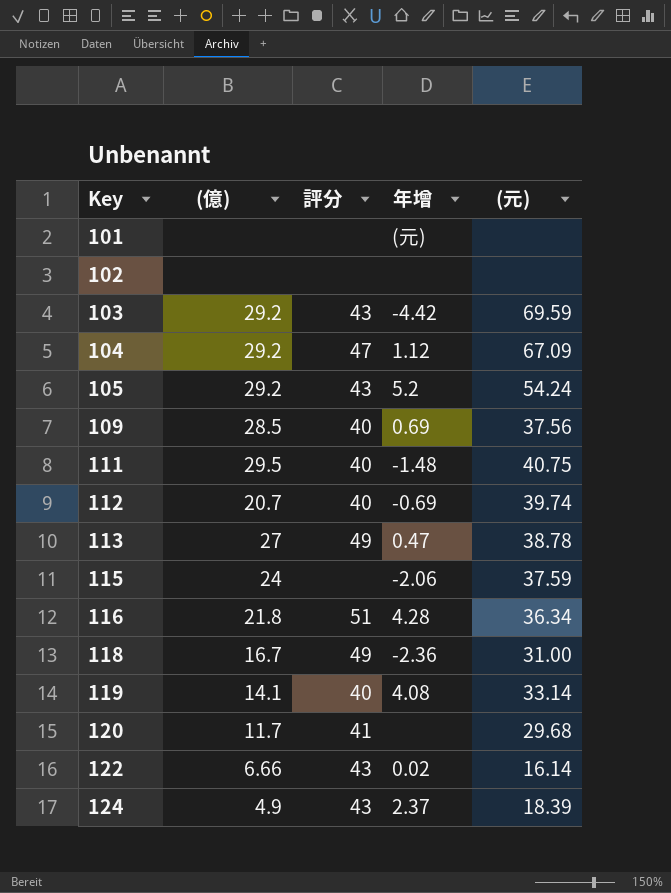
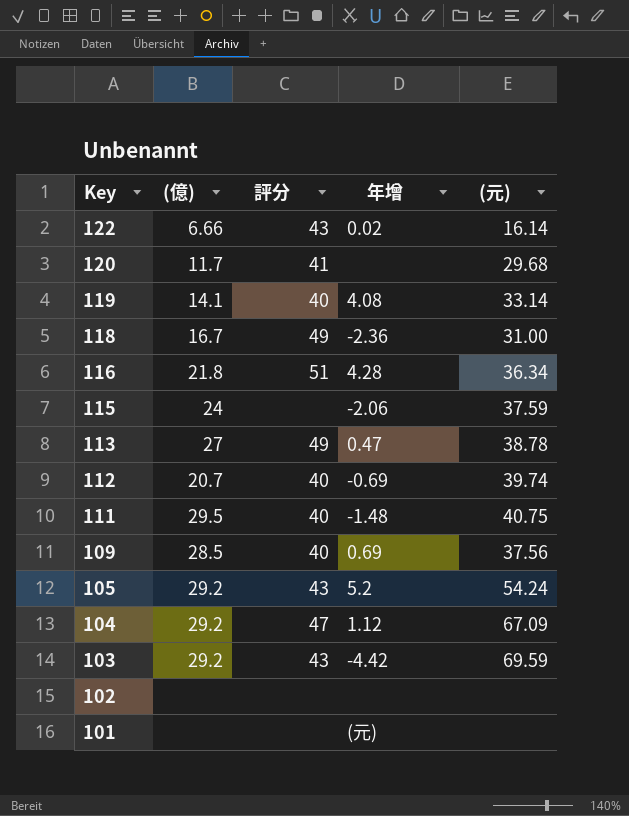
row order: Key ascending -> Key descending
row 124: 4.9 | 43 | 2.37 | 18.39 -> none

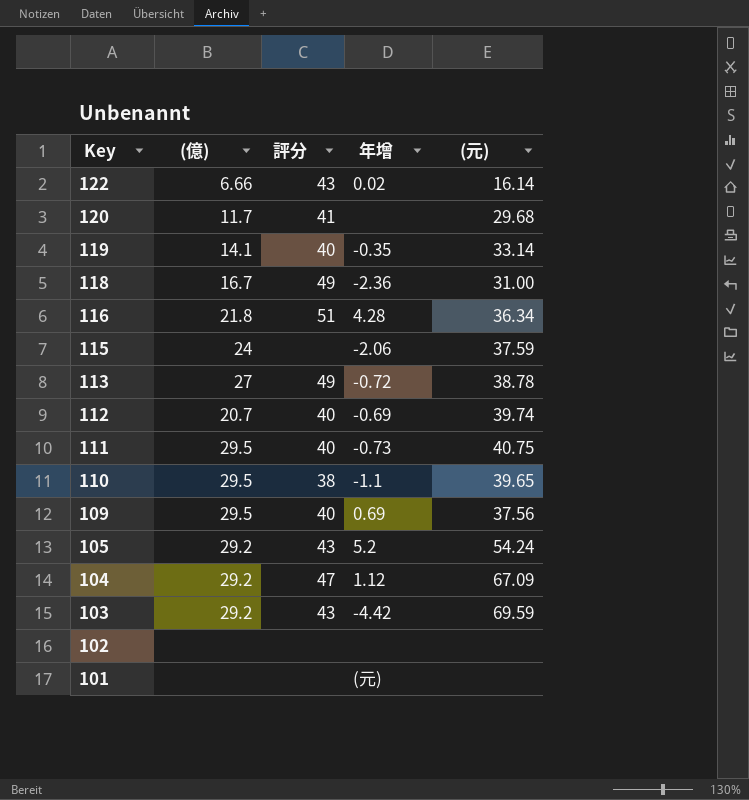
119 | 年增: 4.08 -> -0.35
113 | 年增: 0.47 -> -0.72
111 | 年增: -1.48 -> -0.73
row 110: none -> 29.5 | 38 | -1.1 | 39.65
109 | (億): 28.5 -> 29.5

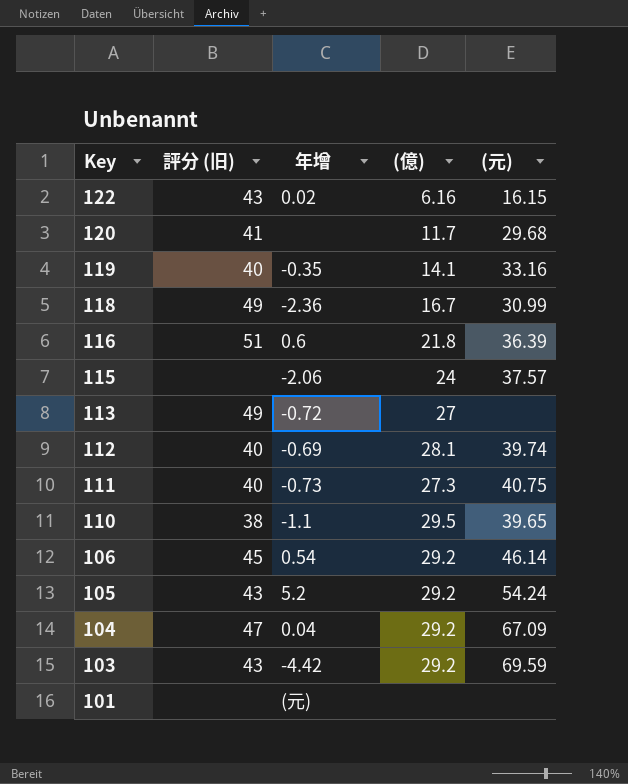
column name: 評分 -> 評分 (旧)
column (億) | position: 2 -> 4
row 109: 29.5 | 40 | 0.69 | 37.56 -> none
row 102: none | none | none | none -> none
122 | (億): 6.66 -> 6.16
122 | (元): 16.14 -> 16.15
119 | (元): 33.14 -> 33.16
118 | (元): 31.00 -> 30.99
116 | 年增: 4.28 -> 0.6
116 | (元): 36.34 -> 36.39
115 | (元): 37.59 -> 37.57
113 | (元): 38.78 -> none
112 | (億): 20.7 -> 28.1
111 | (億): 29.5 -> 27.3
row 106: none -> 45 | 0.54 | 29.2 | 46.14
104 | 年增: 1.12 -> 0.04

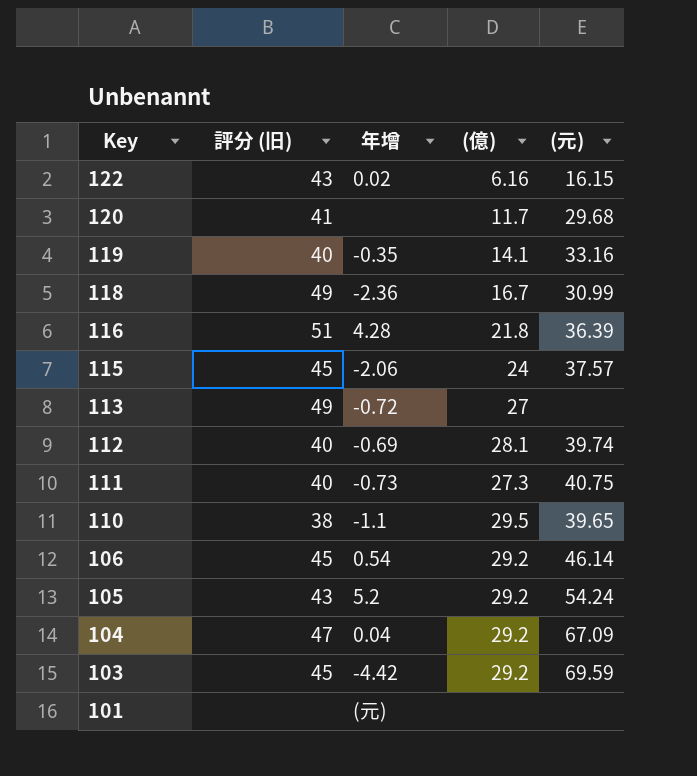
116 | 年增: 0.6 -> 4.28
115 | 評分 (旧): none -> 45
103 | 評分 (旧): 43 -> 45

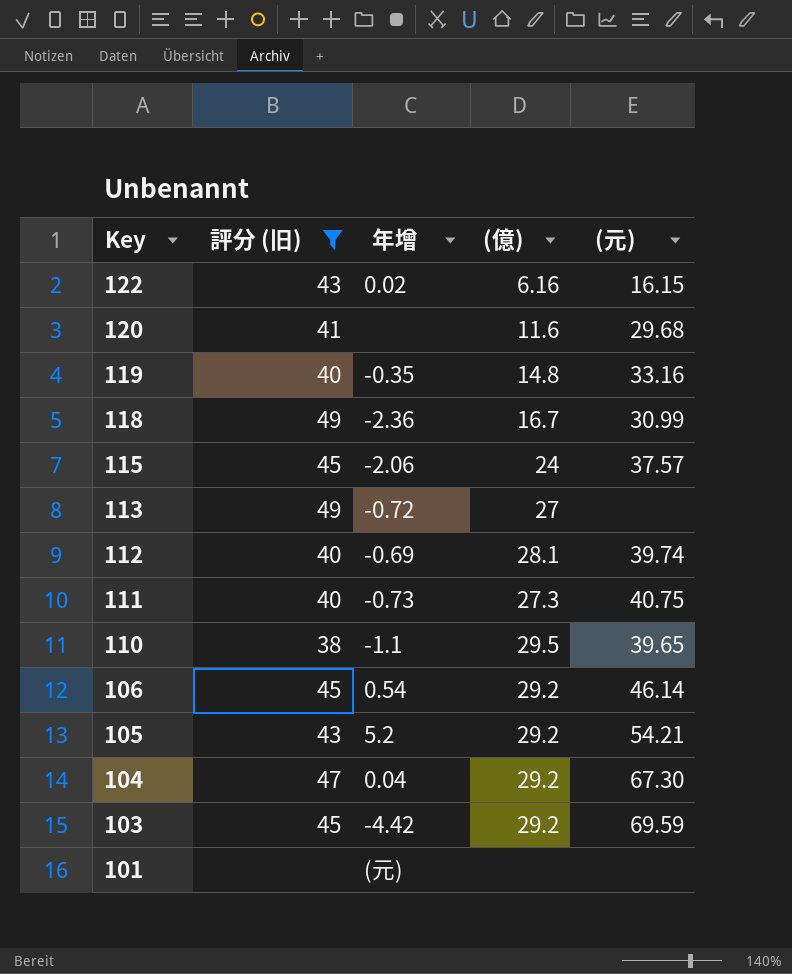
filter: none -> 評分 (旧) != 51
120 | (億): 11.7 -> 11.6
119 | (億): 14.1 -> 14.8
105 | (元): 54.24 -> 54.21
104 | (元): 67.09 -> 67.30

